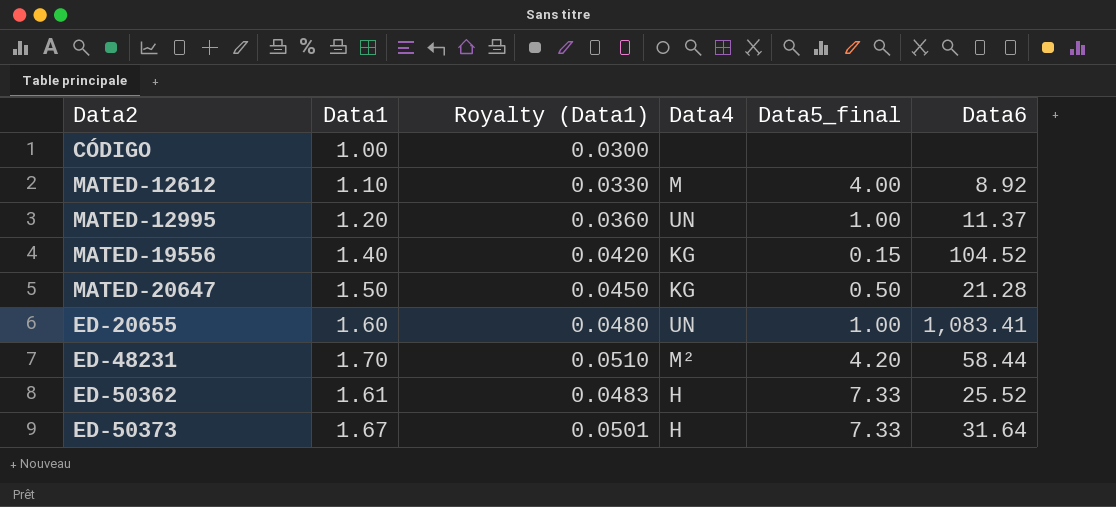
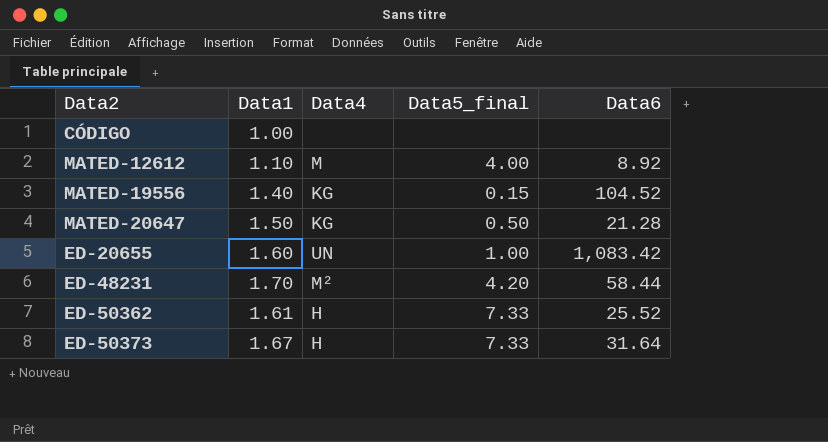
column Royalty (Data1) | formula: [Data1] * 0.03 -> none
row MATED-12995: 1.20 | 0.0360 | UN | 1.00 | 11.37 -> none
ED-20655 | Data6: 1,083.41 -> 1,083.42

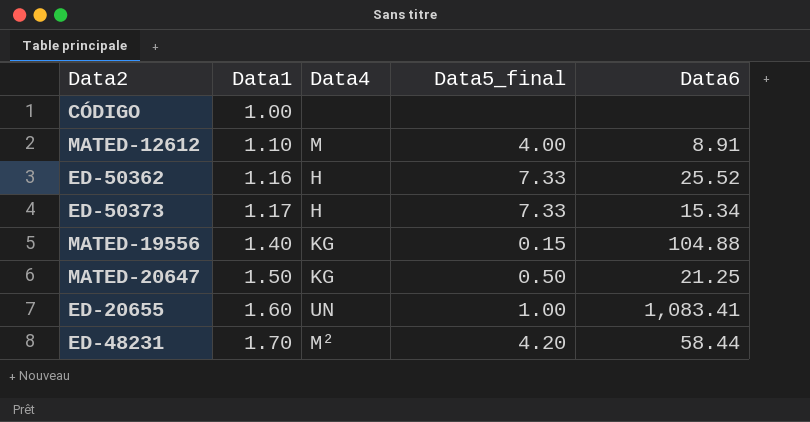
row order: none -> Data1 ascending
MATED-12612 | Data6: 8.92 -> 8.91
ED-50362 | Data1: 1.61 -> 1.16
ED-50373 | Data1: 1.67 -> 1.17
ED-50373 | Data6: 31.64 -> 15.34
MATED-19556 | Data6: 104.52 -> 104.88
MATED-20647 | Data6: 21.28 -> 21.25
ED-20655 | Data6: 1,083.42 -> 1,083.41

